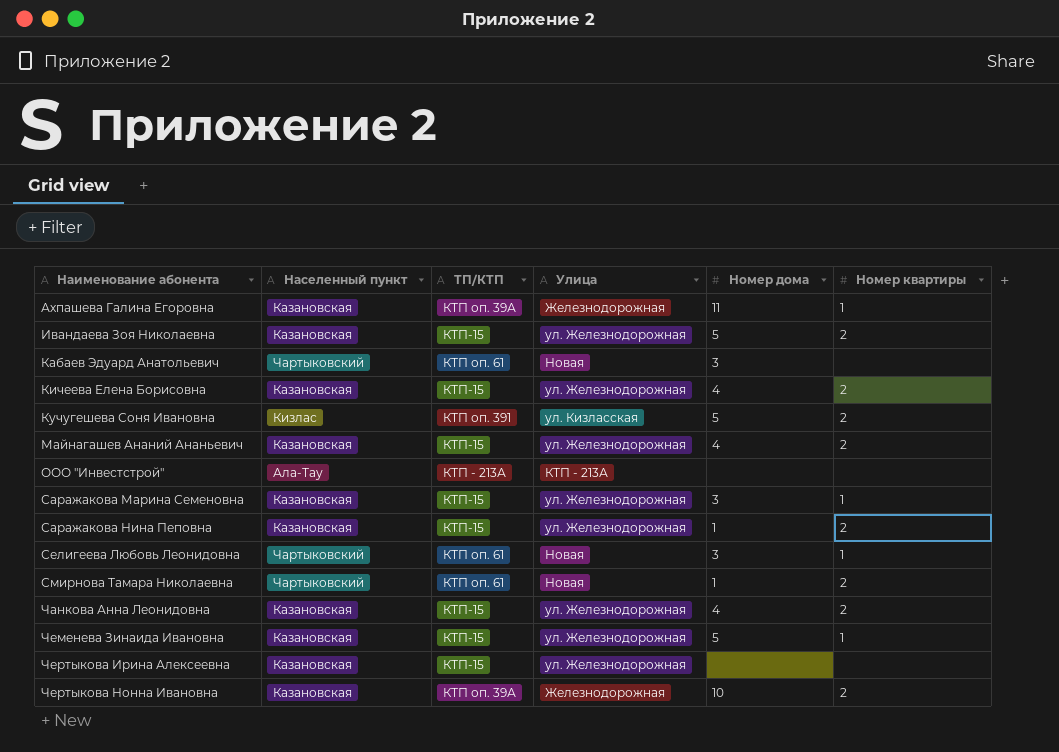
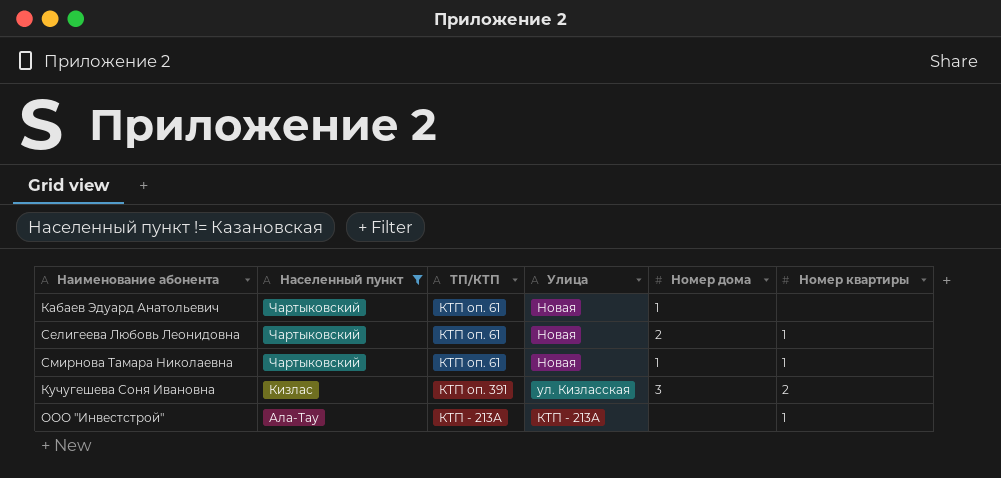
filter: none -> Населенный пункт != Казановская
row order: Наименование абонента ascending -> Населенный пункт descending
Кабаев Эдуард Анатольевич | Номер дома: 3 -> 1
Селигеева Любовь Леонидовна | Номер дома: 3 -> 2
Смирнова Тамара Николаевна | Номер квартиры: 2 -> 1
Кучугешева Соня Ивановна | Номер дома: 5 -> 3
ООО "Инвестстрой" | Номер квартиры: none -> 1

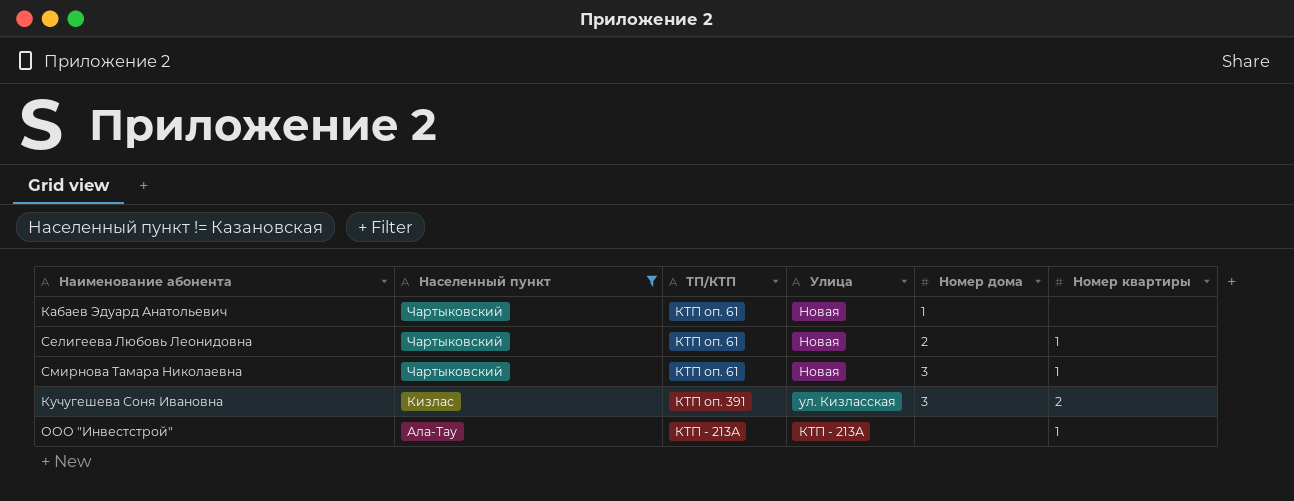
Смирнова Тамара Николаевна | Номер дома: 1 -> 3

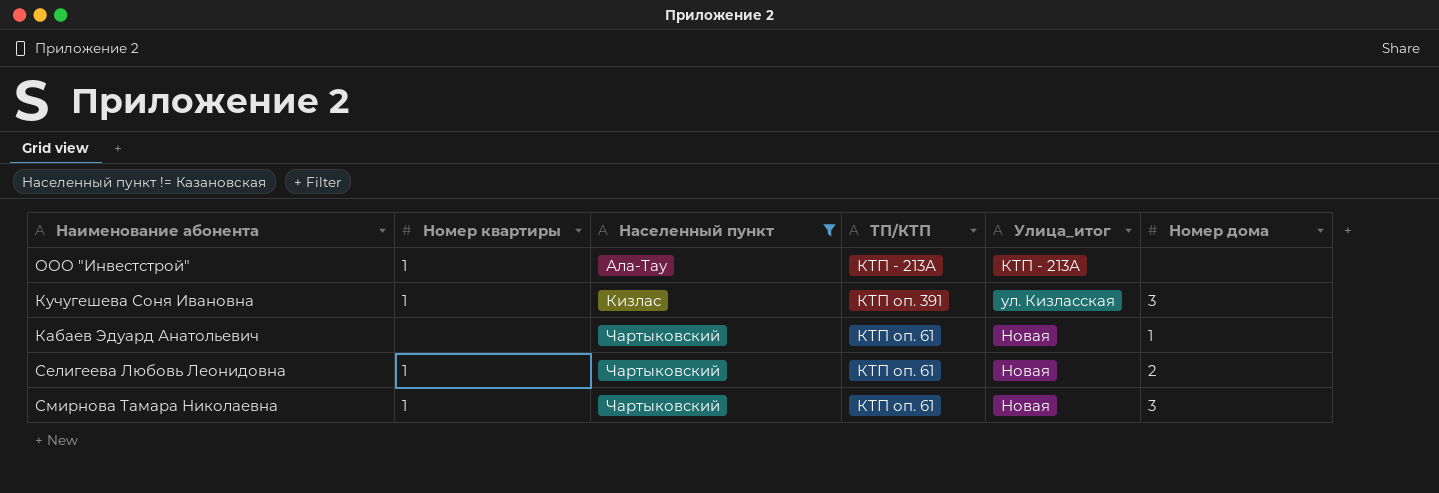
row order: Населенный пункт descending -> Населенный пункт ascending
column Номер квартиры | position: 6 -> 2
column name: Улица -> Улица_итог
Кучугешева Соня Ивановна | Номер квартиры: 2 -> 1

